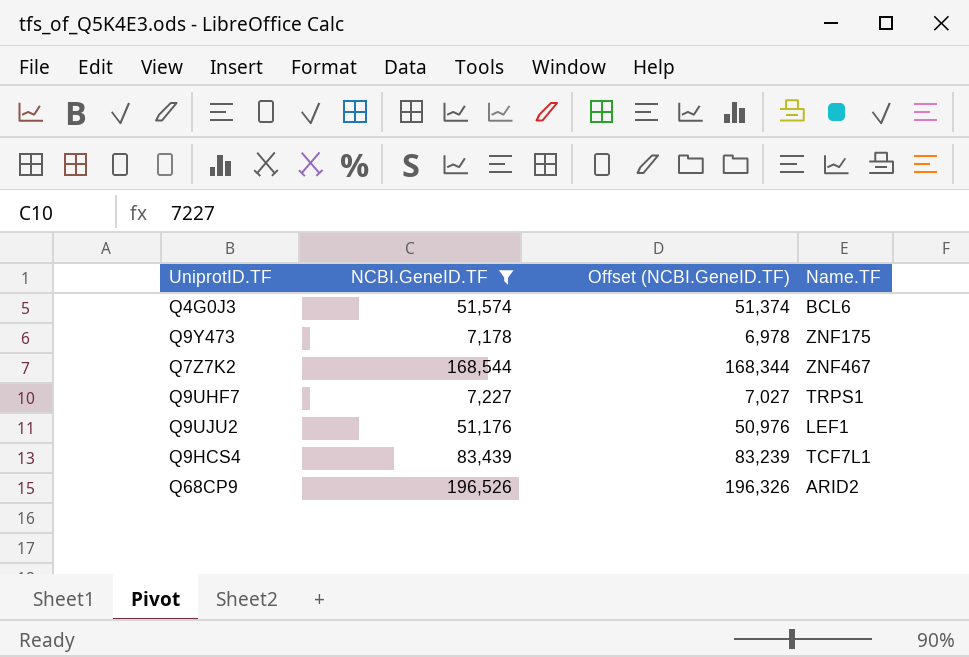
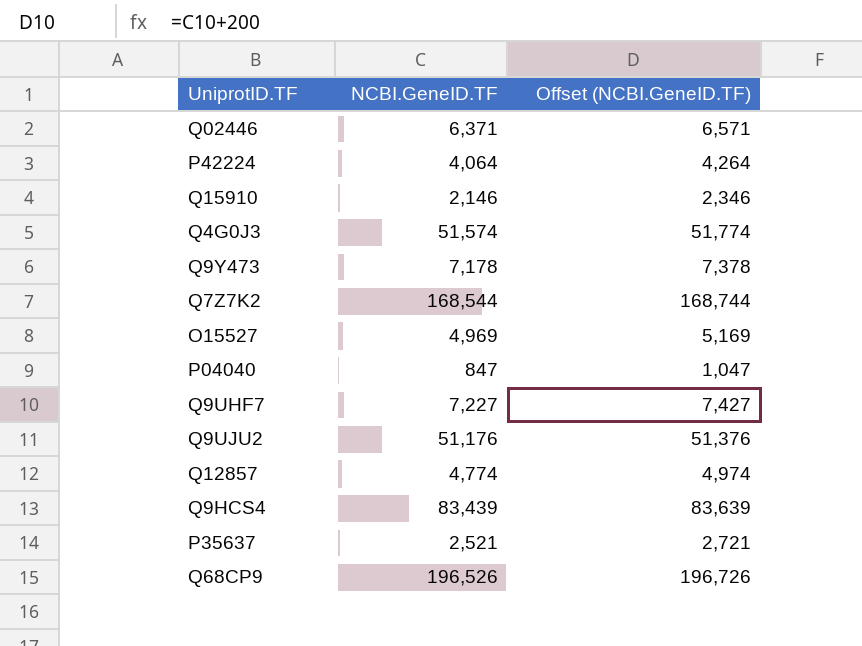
filter: NCBI.GeneID.TF >= 7,178 -> none
column Name.TF | position: 4 -> none
column Offset (NCBI.GeneID.TF) | formula: [NCBI.GeneID.TF] - 200 -> [NCBI.GeneID.TF] + 200

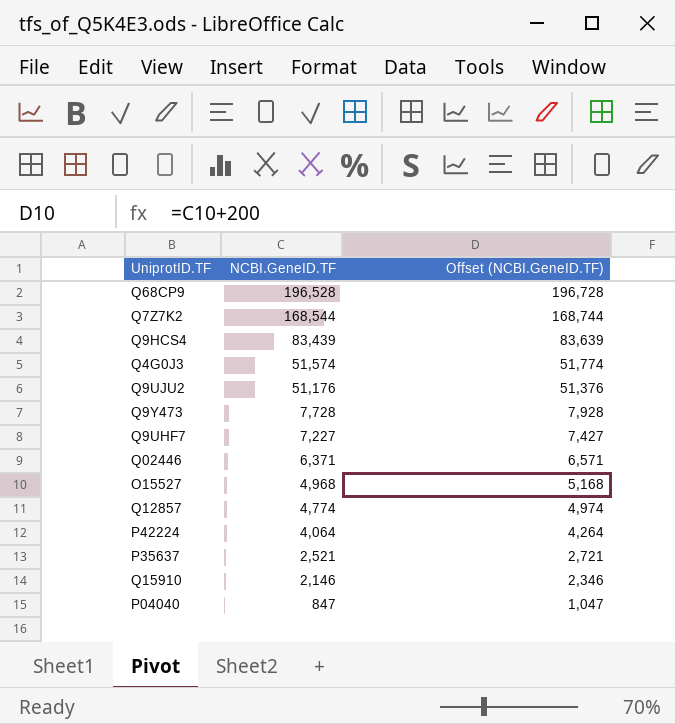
row order: none -> NCBI.GeneID.TF descending
Q68CP9 | NCBI.GeneID.TF: 196,526 -> 196,528
Q68CP9 | Offset (NCBI.GeneID.TF): 196,726 -> 196,728
Q9Y473 | NCBI.GeneID.TF: 7,178 -> 7,728
Q9Y473 | Offset (NCBI.GeneID.TF): 7,378 -> 7,928
O15527 | NCBI.GeneID.TF: 4,969 -> 4,968
O15527 | Offset (NCBI.GeneID.TF): 5,169 -> 5,168

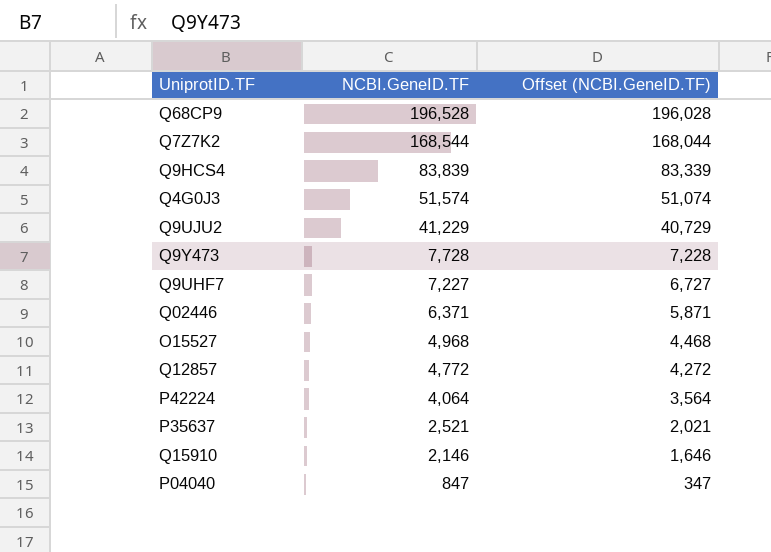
column Offset (NCBI.GeneID.TF) | formula: [NCBI.GeneID.TF] + 200 -> [NCBI.GeneID.TF] - 500
Q9HCS4 | NCBI.GeneID.TF: 83,439 -> 83,839
Q9UJU2 | NCBI.GeneID.TF: 51,176 -> 41,229
Q12857 | NCBI.GeneID.TF: 4,774 -> 4,772

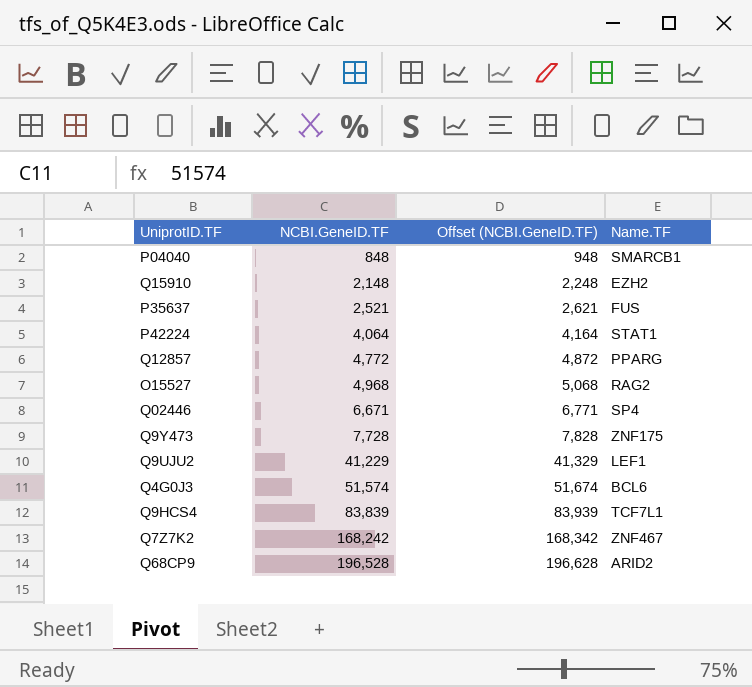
row order: NCBI.GeneID.TF descending -> NCBI.GeneID.TF ascending
column Offset (NCBI.GeneID.TF) | formula: [NCBI.GeneID.TF] - 500 -> [NCBI.GeneID.TF] + 100
column Name.TF | position: none -> 4
row Q9UHF7: 7,227 | 6,727 -> none
P04040 | NCBI.GeneID.TF: 847 -> 848
Q15910 | NCBI.GeneID.TF: 2,146 -> 2,148
Q02446 | NCBI.GeneID.TF: 6,371 -> 6,671
Q7Z7K2 | NCBI.GeneID.TF: 168,544 -> 168,242

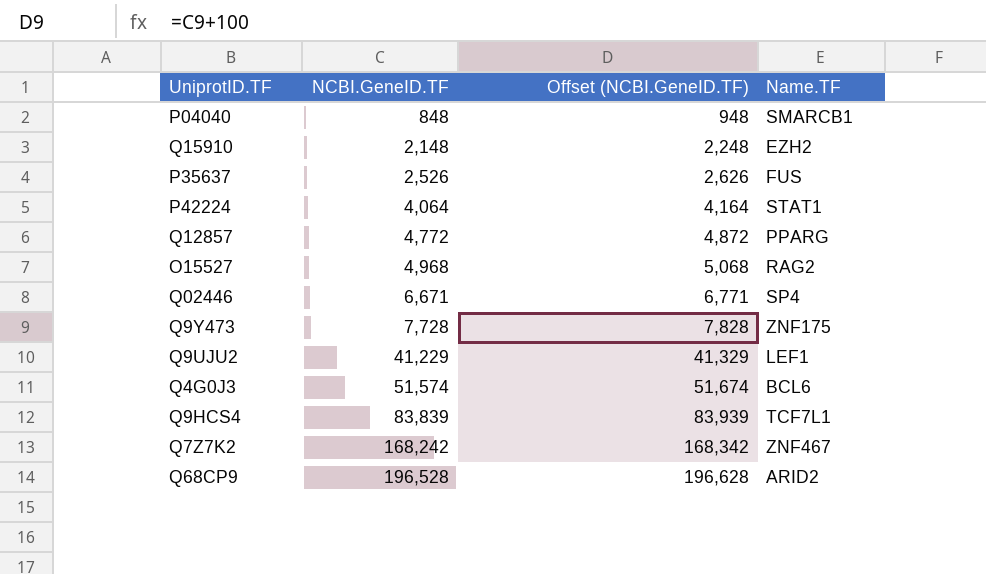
P35637 | NCBI.GeneID.TF: 2,521 -> 2,526
P35637 | Offset (NCBI.GeneID.TF): 2,621 -> 2,626

